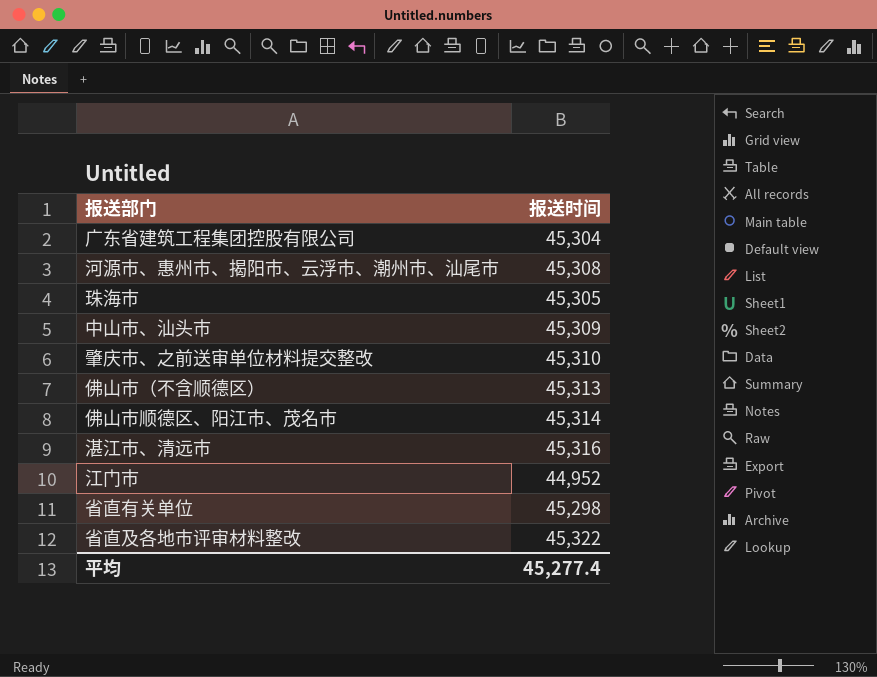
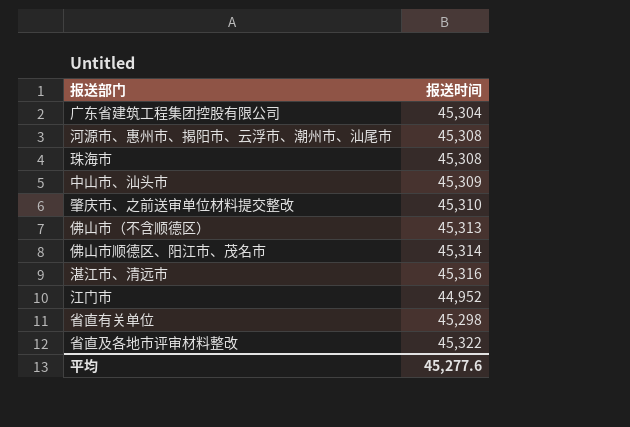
珠海市 | 报送时间: 45,305 -> 45,308
平均 | 报送时间: 45,277.4 -> 45,277.6

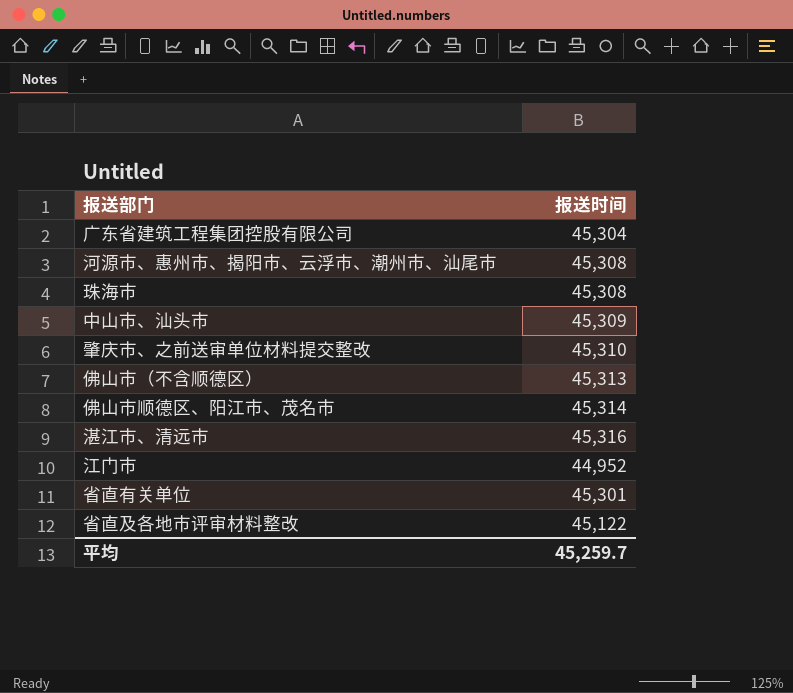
省直有关单位 | 报送时间: 45,298 -> 45,301
省直及各地市评审材料整改 | 报送时间: 45,322 -> 45,122
平均 | 报送时间: 45,277.6 -> 45,259.7

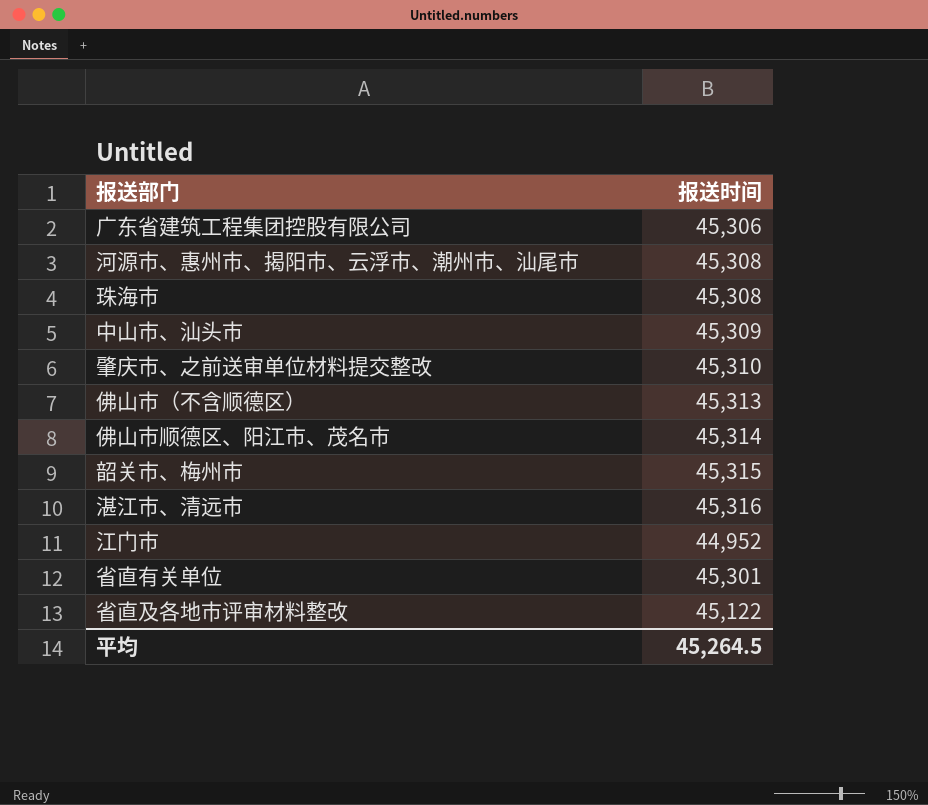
广东省建筑工程集团控股有限公司 | 报送时间: 45,304 -> 45,306
row 韶关市、梅州市: none -> 45,315
平均 | 报送时间: 45,259.7 -> 45,264.5

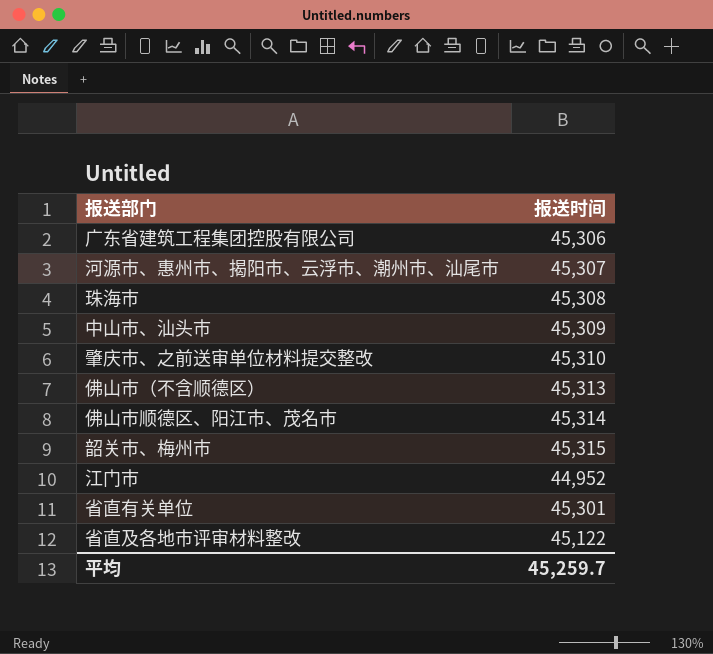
row 湛江市、清远市: 45,316 -> none
河源市、惠州市、揭阳市、云浮市、潮州市、汕尾市 | 报送时间: 45,308 -> 45,307
平均 | 报送时间: 45,264.5 -> 45,259.7

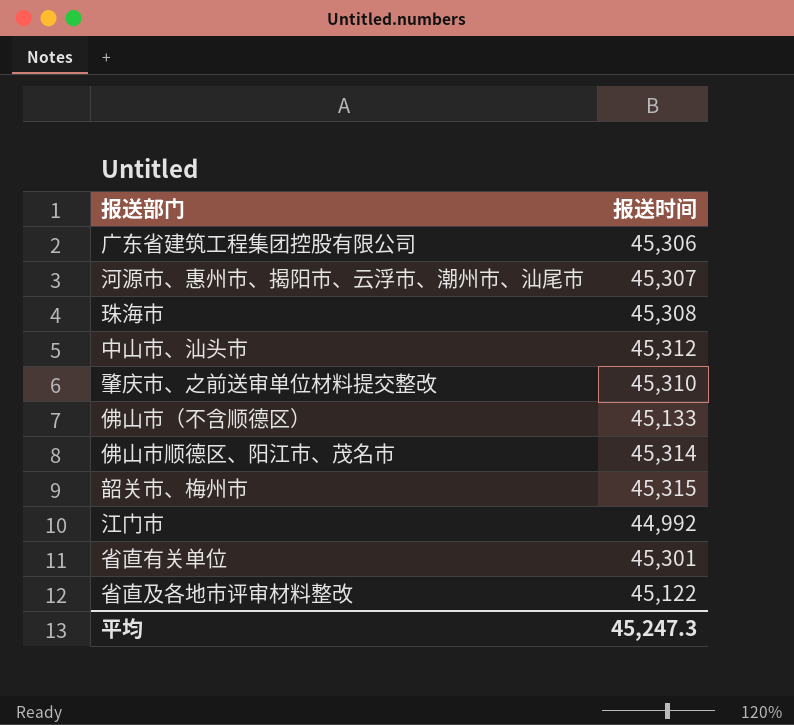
中山市、汕头市 | 报送时间: 45,309 -> 45,312
佛山市（不含顺德区） | 报送时间: 45,313 -> 45,133
江门市 | 报送时间: 44,952 -> 44,992
平均 | 报送时间: 45,259.7 -> 45,247.3

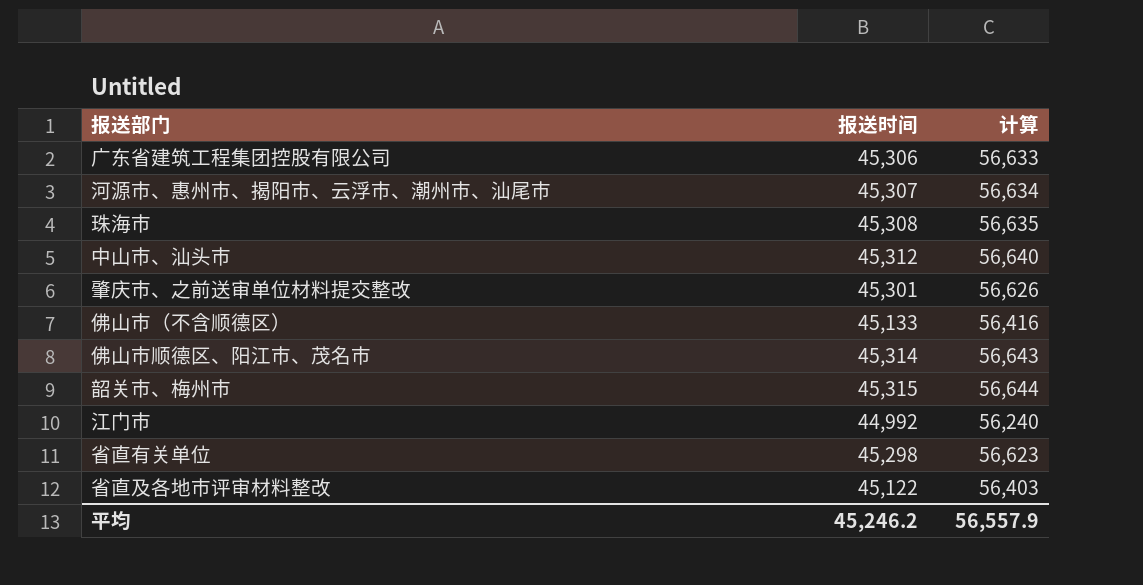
column 计算 | formula: none -> [报送时间] * 1.25
肇庆市、之前送审单位材料提交整改 | 报送时间: 45,310 -> 45,301
省直有关单位 | 报送时间: 45,301 -> 45,298
平均 | 报送时间: 45,247.3 -> 45,246.2

